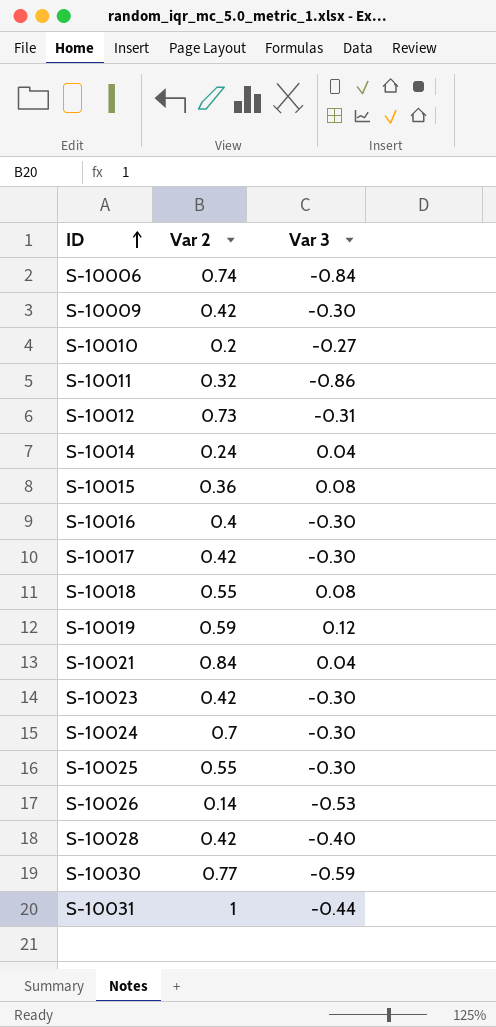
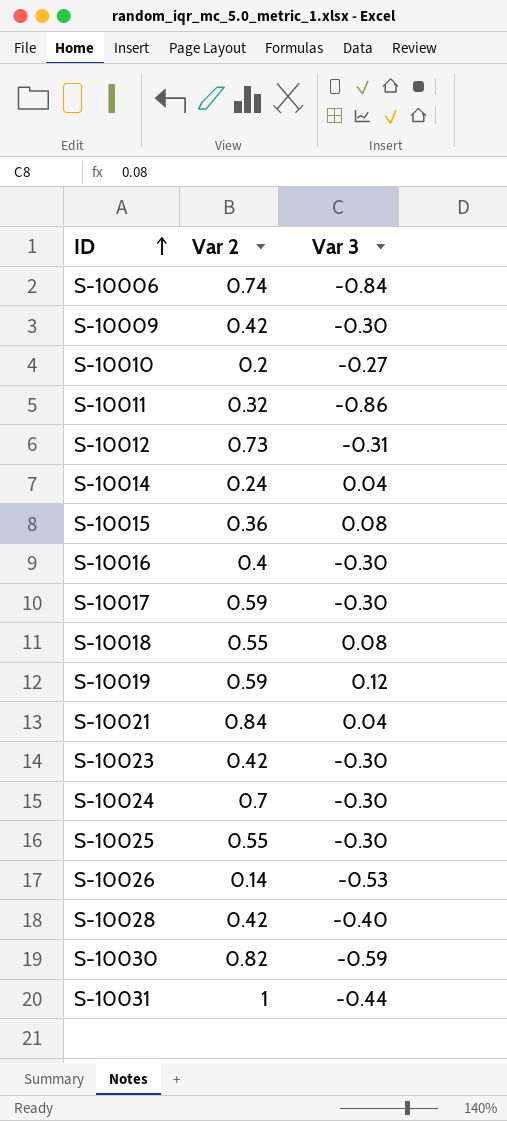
S-10017 | Var 2: 0.42 -> 0.59
S-10030 | Var 2: 0.77 -> 0.82

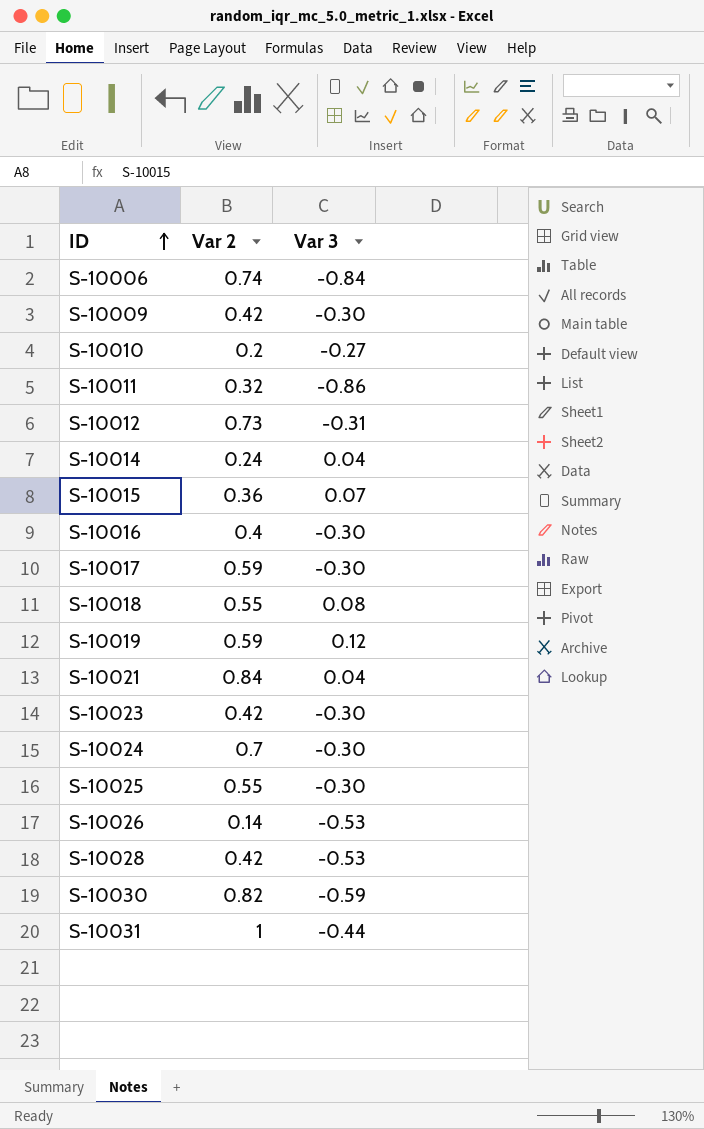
S-10015 | Var 3: 0.08 -> 0.07
S-10028 | Var 3: -0.40 -> -0.53

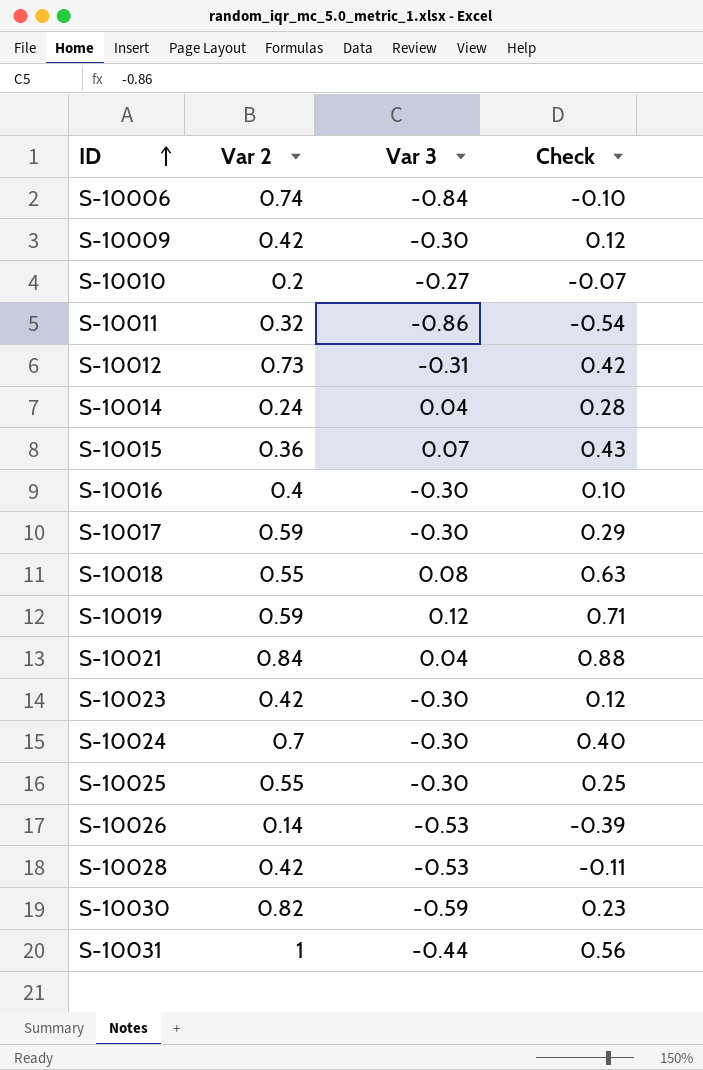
column Check | formula: none -> [Var 2] + [Var 3]

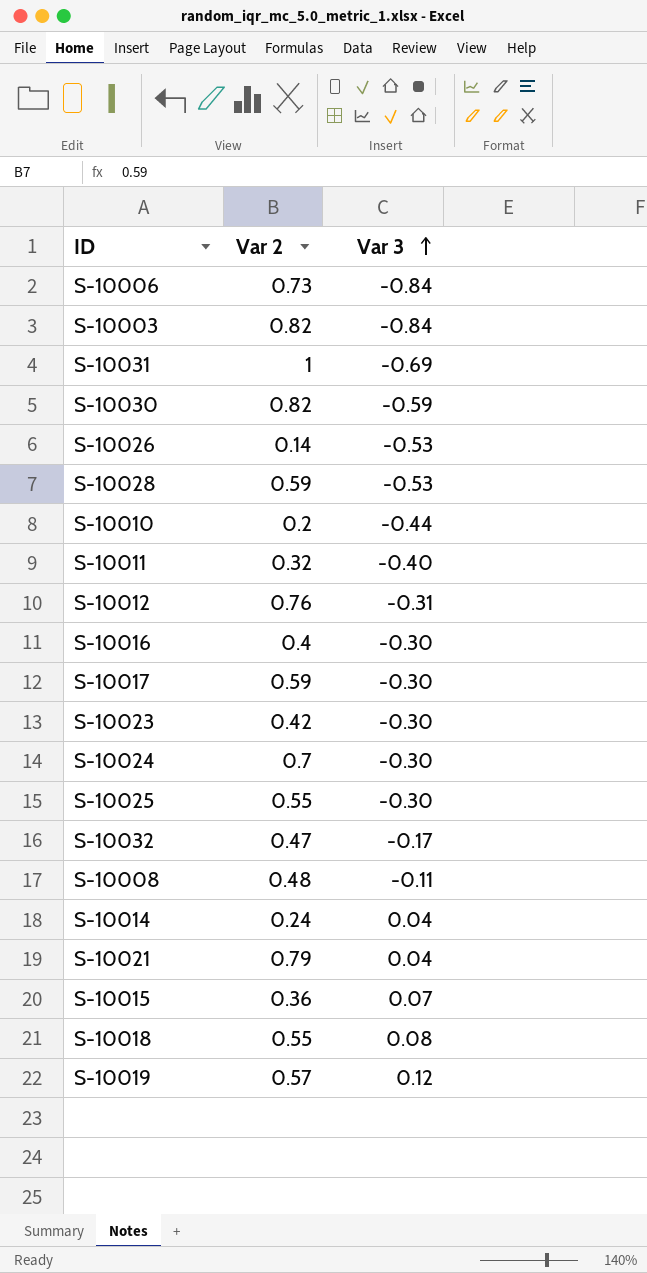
row order: ID ascending -> Var 3 ascending
column Check | formula: [Var 2] + [Var 3] -> none
row S-10009: 0.42 | -0.30 | 0.12 -> none
S-10006 | Var 2: 0.74 -> 0.73
row S-10003: none -> 0.82 | -0.84
S-10031 | Var 3: -0.44 -> -0.69
S-10028 | Var 2: 0.42 -> 0.59
S-10010 | Var 3: -0.27 -> -0.44
S-10011 | Var 3: -0.86 -> -0.40
S-10012 | Var 2: 0.73 -> 0.76
row S-10032: none -> 0.47 | -0.17
row S-10008: none -> 0.48 | -0.11
S-10021 | Var 2: 0.84 -> 0.79
S-10019 | Var 2: 0.59 -> 0.57

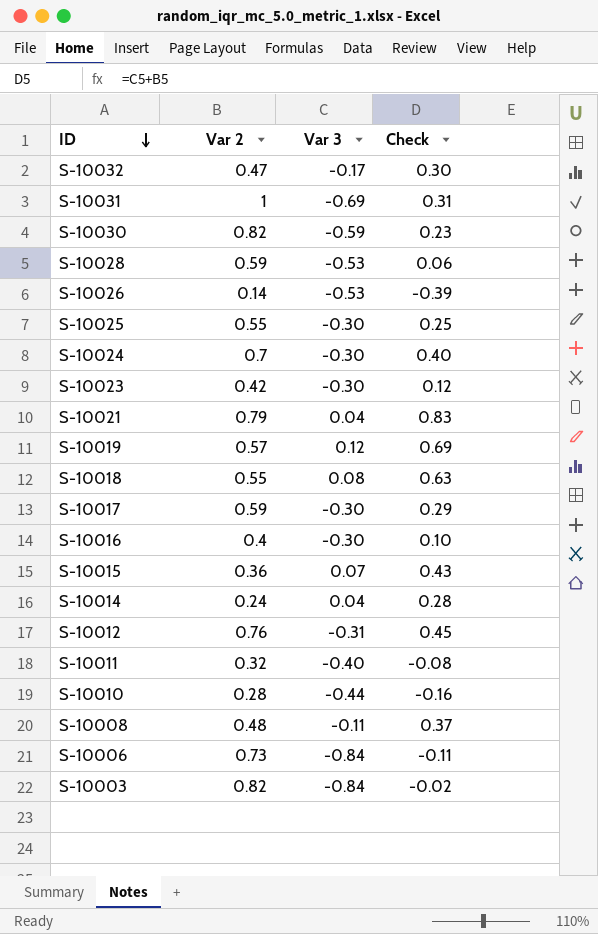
row order: Var 3 ascending -> ID descending
column Check | formula: none -> [Var 2] + [Var 3]
S-10010 | Var 2: 0.2 -> 0.28

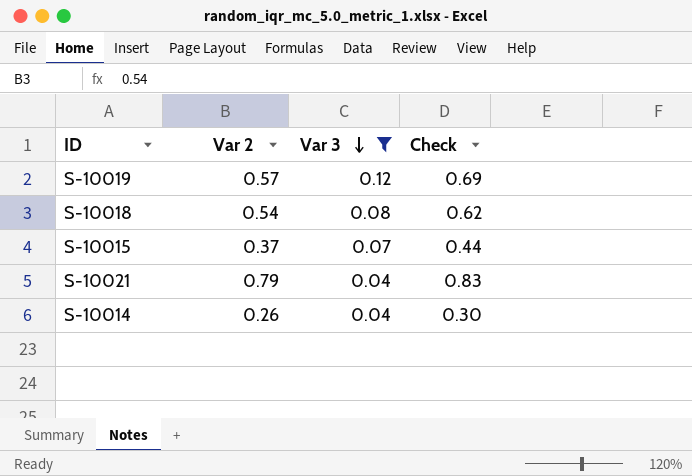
filter: none -> Var 3 >= 0.04
row order: ID descending -> Var 3 descending
S-10018 | Var 2: 0.55 -> 0.54
S-10018 | Check: 0.63 -> 0.62
S-10015 | Var 2: 0.36 -> 0.37
S-10015 | Check: 0.43 -> 0.44
S-10014 | Var 2: 0.24 -> 0.26
S-10014 | Check: 0.28 -> 0.30

